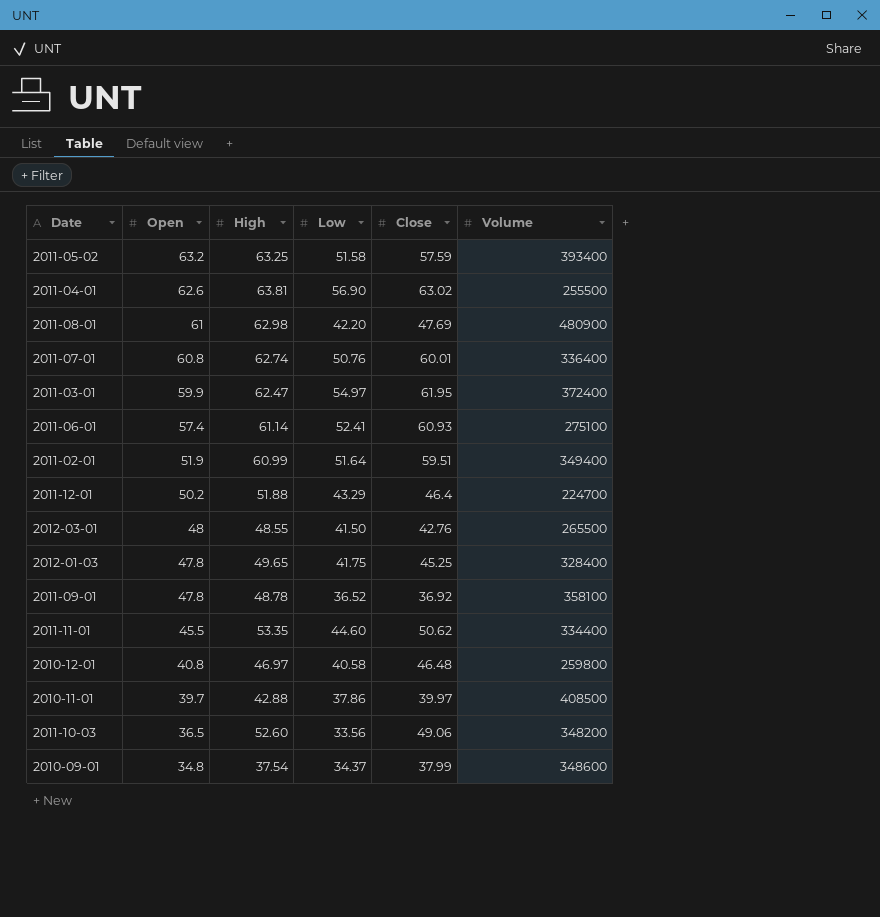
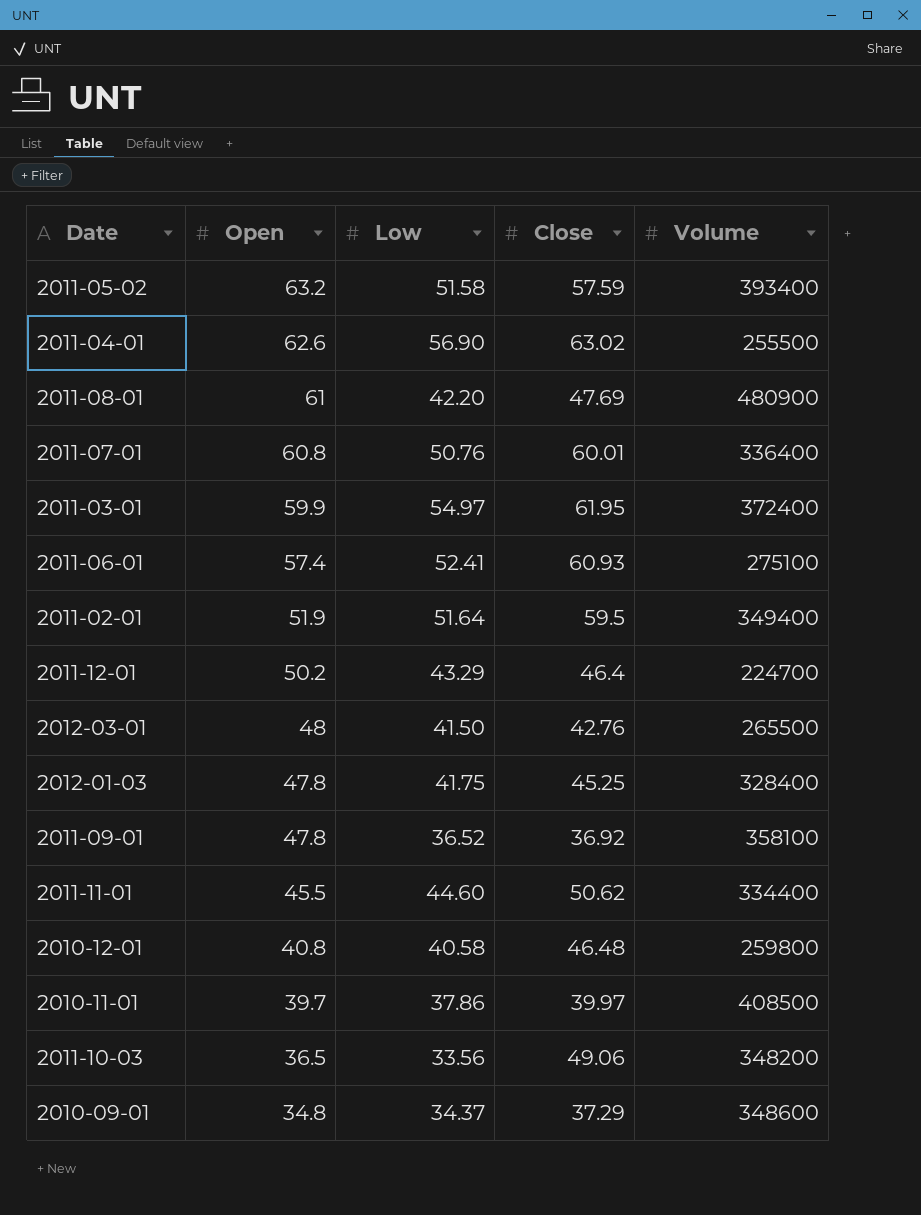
column High | position: 3 -> none
2011-02-01 | Close: 59.51 -> 59.5
2010-09-01 | Close: 37.99 -> 37.29

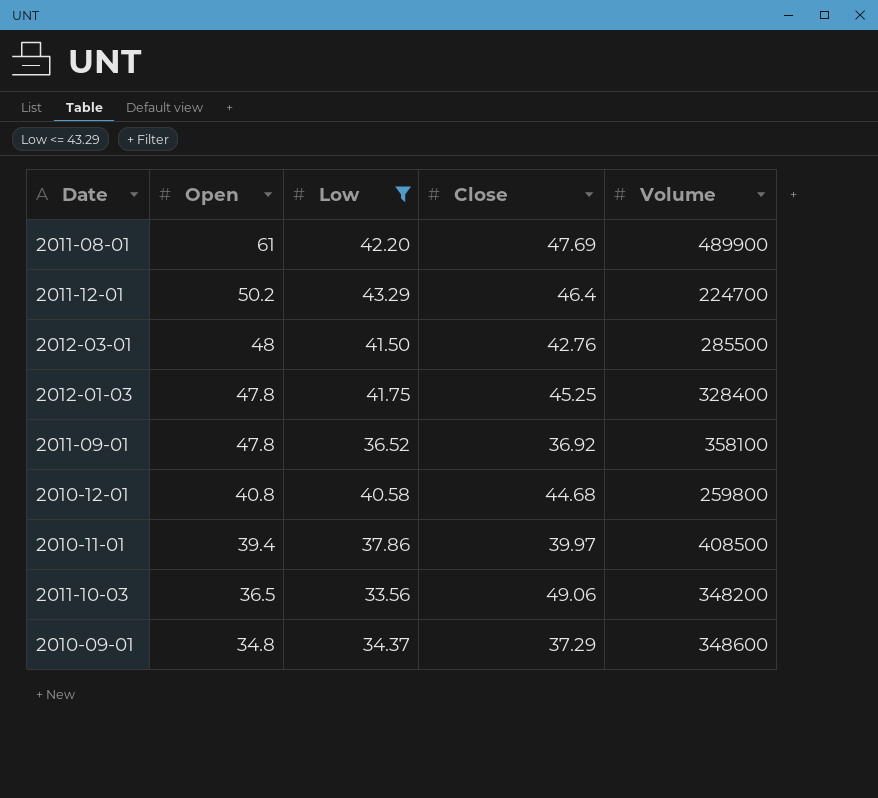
filter: none -> Low <= 43.29
2011-08-01 | Volume: 480900 -> 489900
2012-03-01 | Volume: 265500 -> 285500
2010-12-01 | Close: 46.48 -> 44.68
2010-11-01 | Open: 39.7 -> 39.4

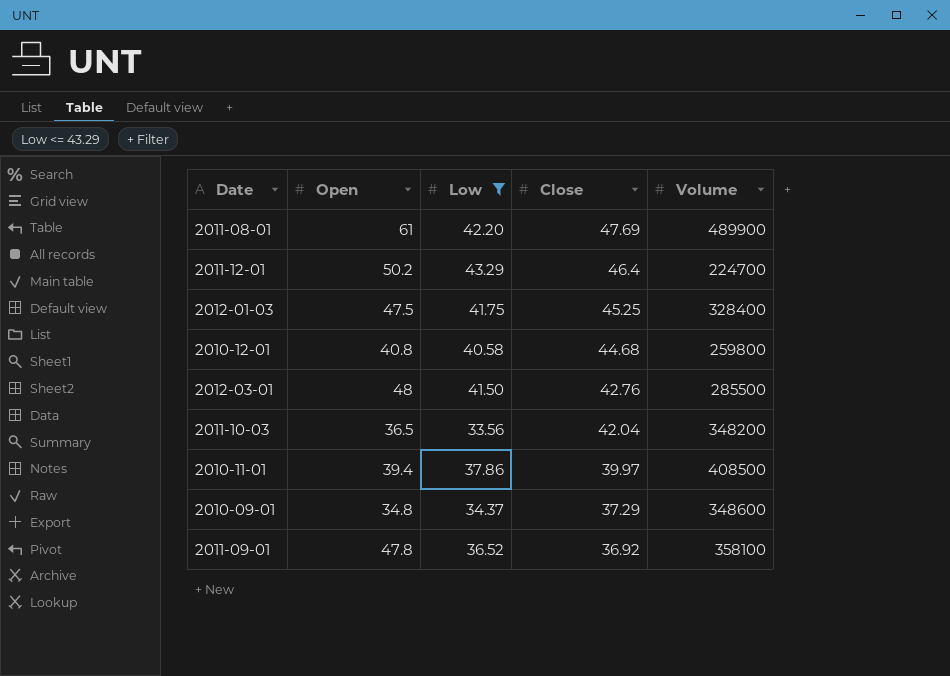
row order: Open descending -> Close descending
2012-01-03 | Open: 47.8 -> 47.5
2011-10-03 | Close: 49.06 -> 42.04

